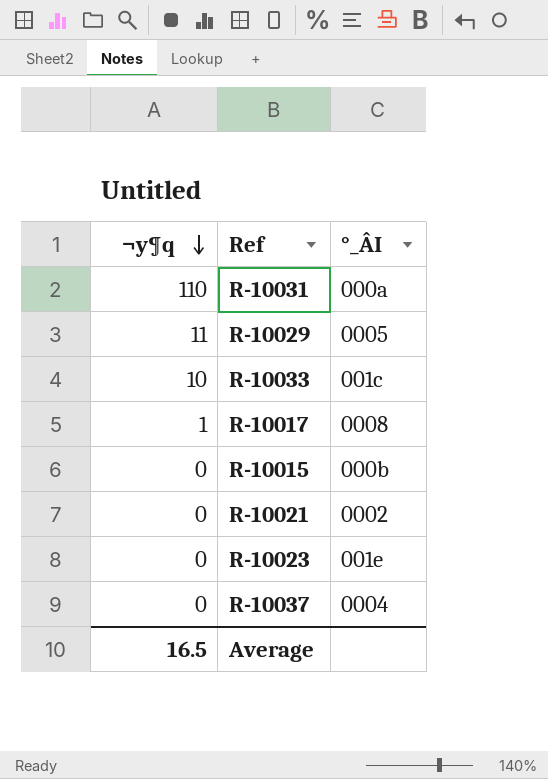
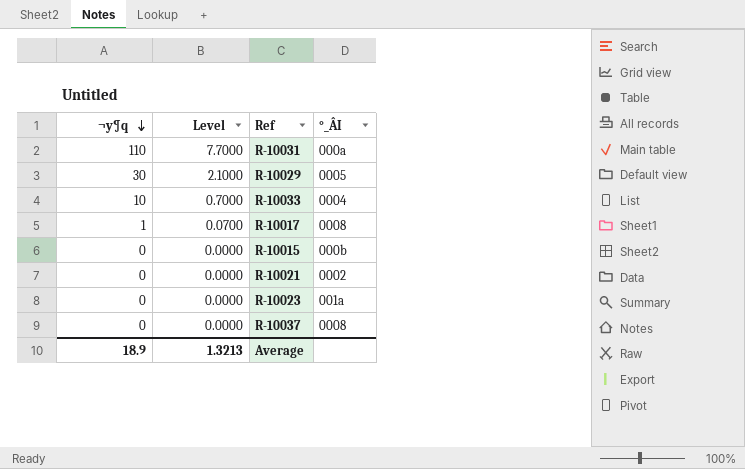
column Level | formula: none -> [¬y¶q] * 0.07
R-10029 | ¬y¶q: 11 -> 30
R-10033 | °_ÂI: 001c -> 0004
R-10023 | °_ÂI: 001e -> 001a
R-10037 | °_ÂI: 0004 -> 0008
Average | ¬y¶q: 16.5 -> 18.9

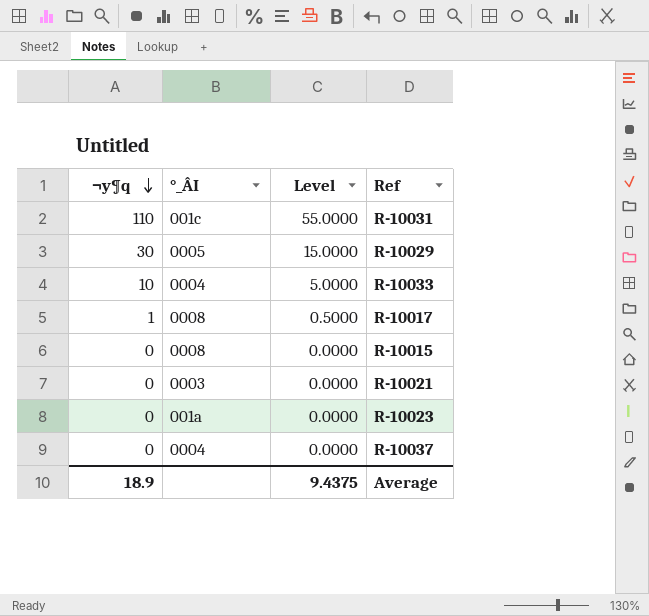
column °_ÂI | position: 4 -> 2
column Level | formula: [¬y¶q] * 0.07 -> [¬y¶q] * 0.5
R-10031 | °_ÂI: 000a -> 001c
R-10015 | °_ÂI: 000b -> 0008
R-10021 | °_ÂI: 0002 -> 0003
R-10037 | °_ÂI: 0008 -> 0004
Average | Level: 1.3213 -> 9.4375

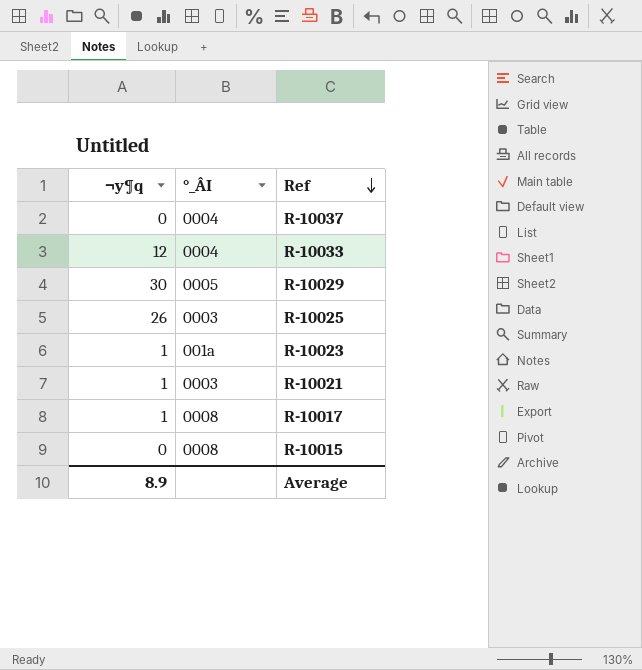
row order: ¬y¶q descending -> Ref descending
column Level | formula: [¬y¶q] * 0.5 -> none
row R-10031: 110 | 001c | 55.0000 -> none
R-10033 | ¬y¶q: 10 -> 12
row R-10025: none -> 26 | 0003
R-10023 | ¬y¶q: 0 -> 1
R-10021 | ¬y¶q: 0 -> 1
Average | ¬y¶q: 18.9 -> 8.9

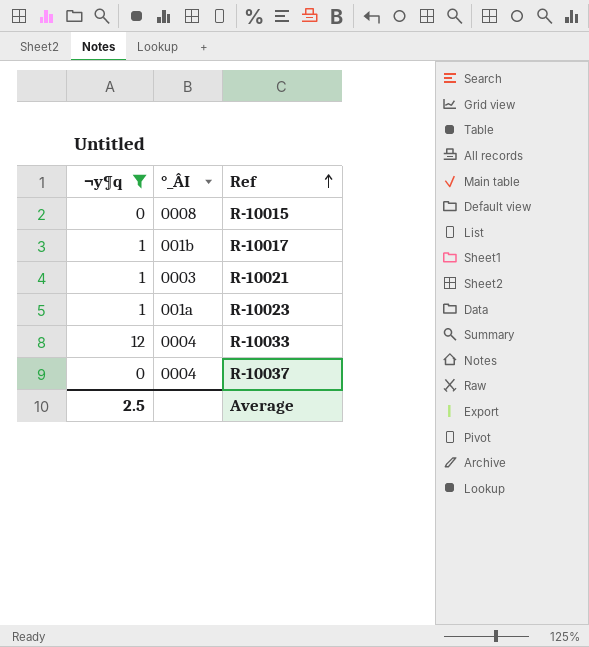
filter: none -> ¬y¶q <= 12
row order: Ref descending -> Ref ascending
R-10017 | °_ÂI: 0008 -> 001b
Average | ¬y¶q: 8.9 -> 2.5

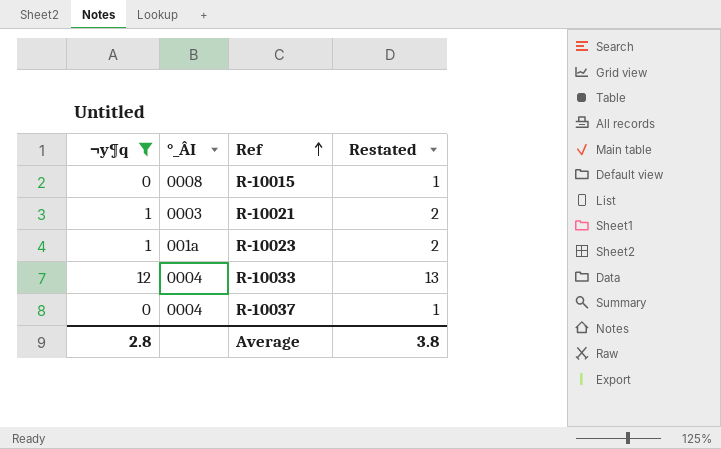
column Restated | formula: none -> [¬y¶q] + 1
row R-10017: 1 | 001b -> none
Average | ¬y¶q: 2.5 -> 2.8

